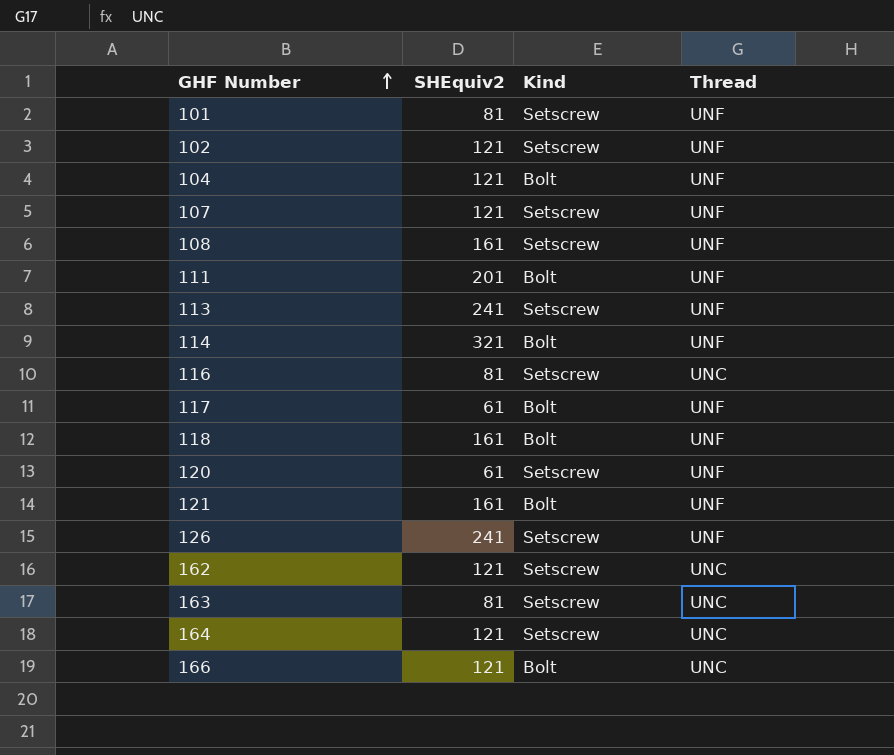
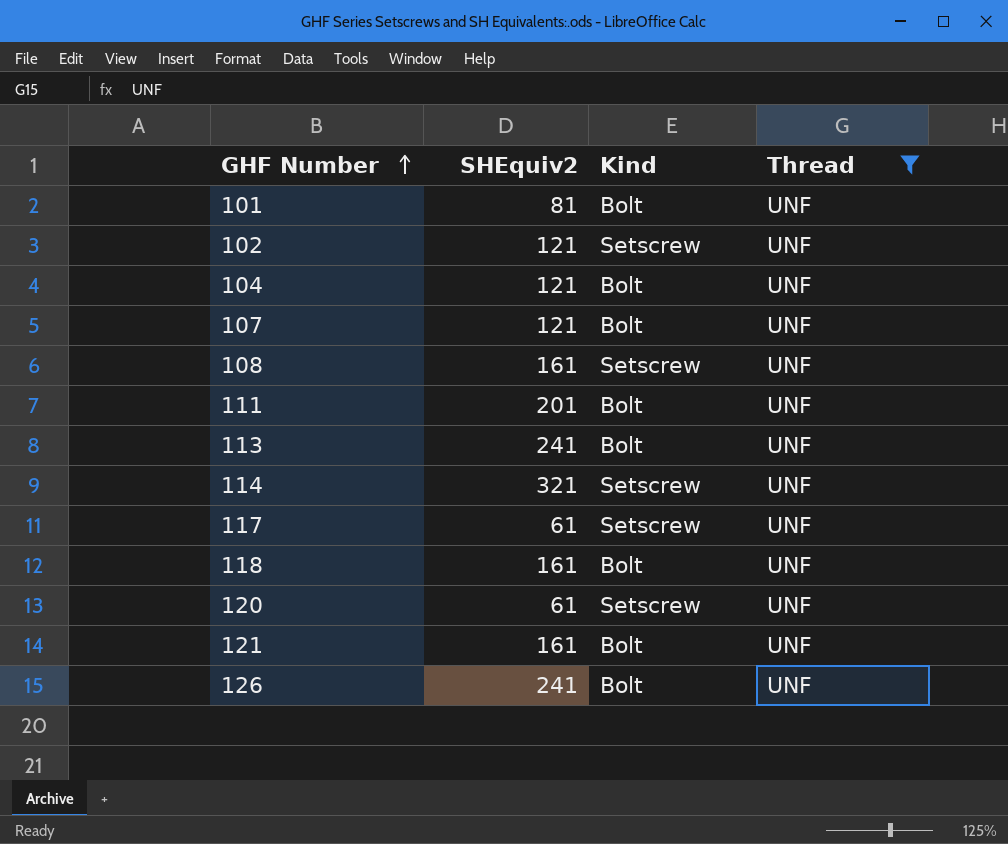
filter: none -> Thread = UNF
101 | Kind: Setscrew -> Bolt
107 | Kind: Setscrew -> Bolt
113 | Kind: Setscrew -> Bolt
114 | Kind: Bolt -> Setscrew
117 | Kind: Bolt -> Setscrew
126 | Kind: Setscrew -> Bolt

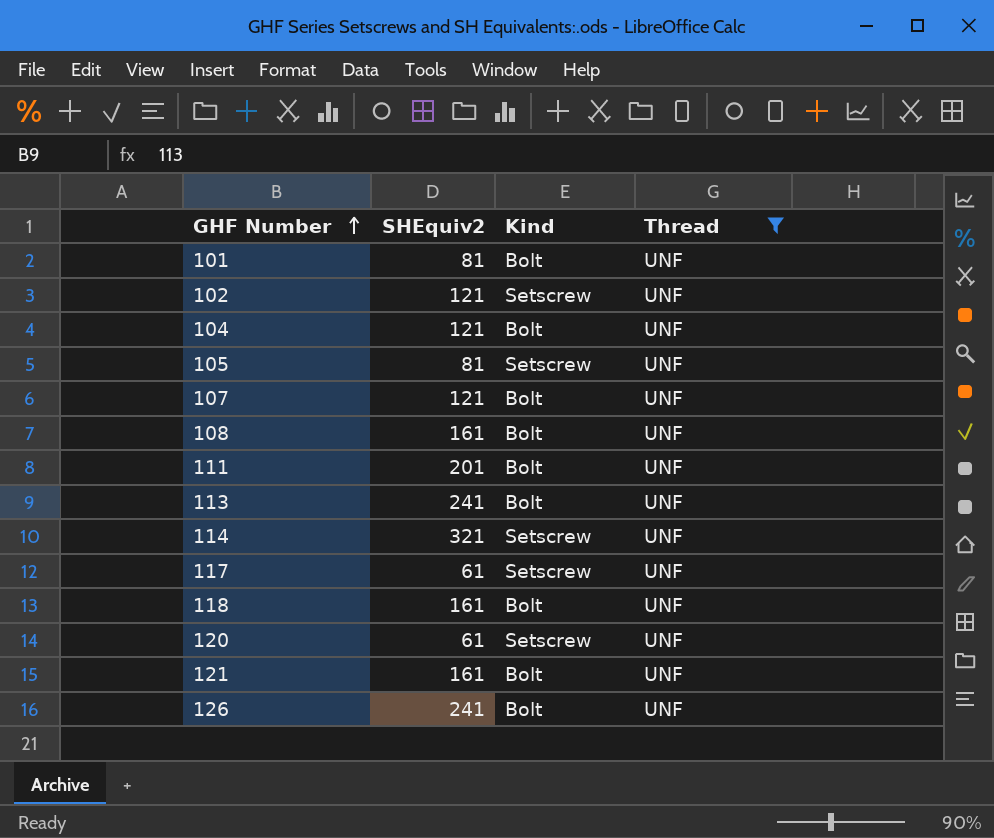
row 105: none -> 81 | Setscrew | UNF
108 | Kind: Setscrew -> Bolt

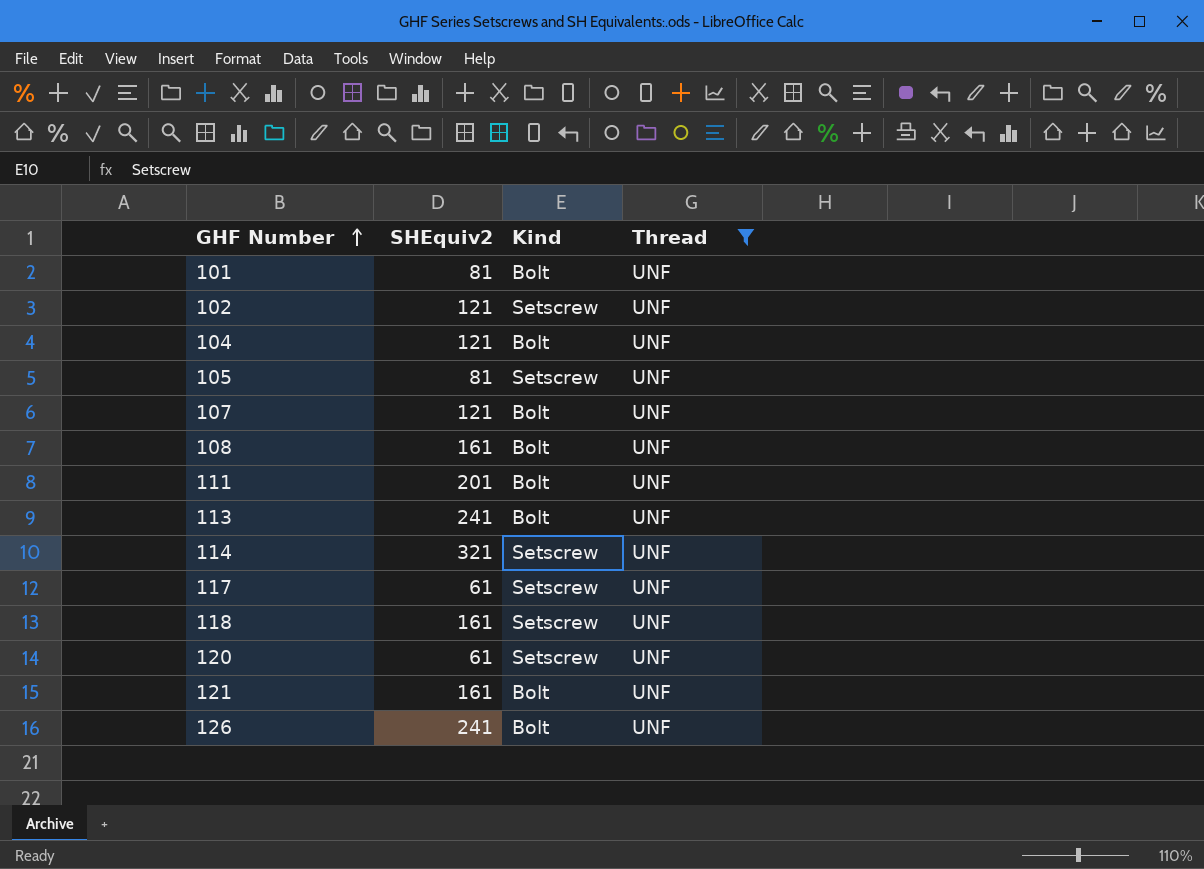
118 | Kind: Bolt -> Setscrew

